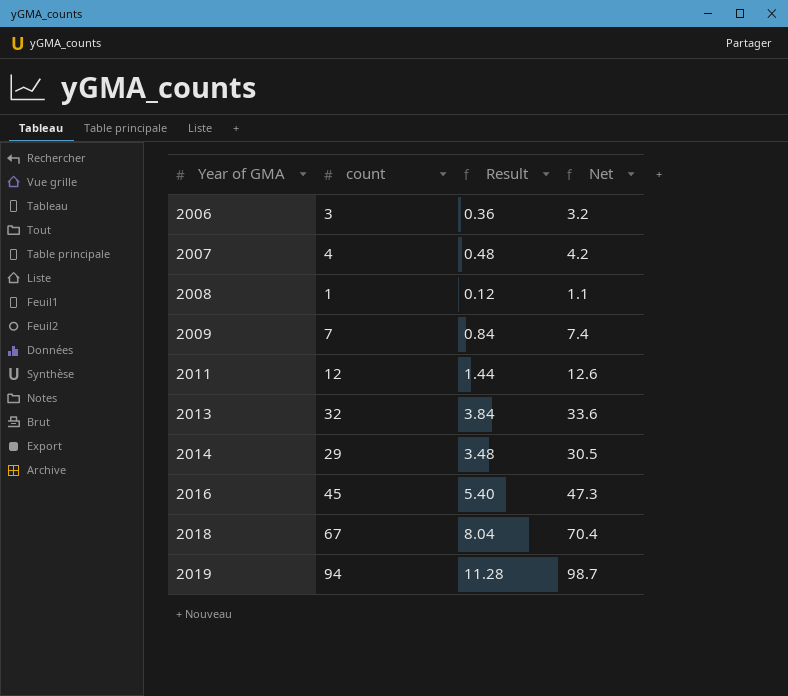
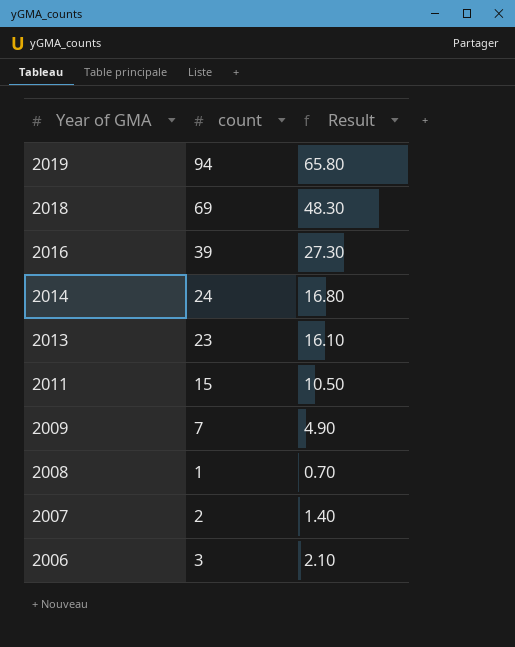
row order: Year of GMA ascending -> Year of GMA descending
column Net | formula: [count] * 1.05 -> none
column Result | formula: [count] * 0.12 -> [count] * 0.7
2018 | count: 67 -> 69
2016 | count: 45 -> 39
2014 | count: 29 -> 24
2013 | count: 32 -> 23
2011 | count: 12 -> 15
2007 | count: 4 -> 2

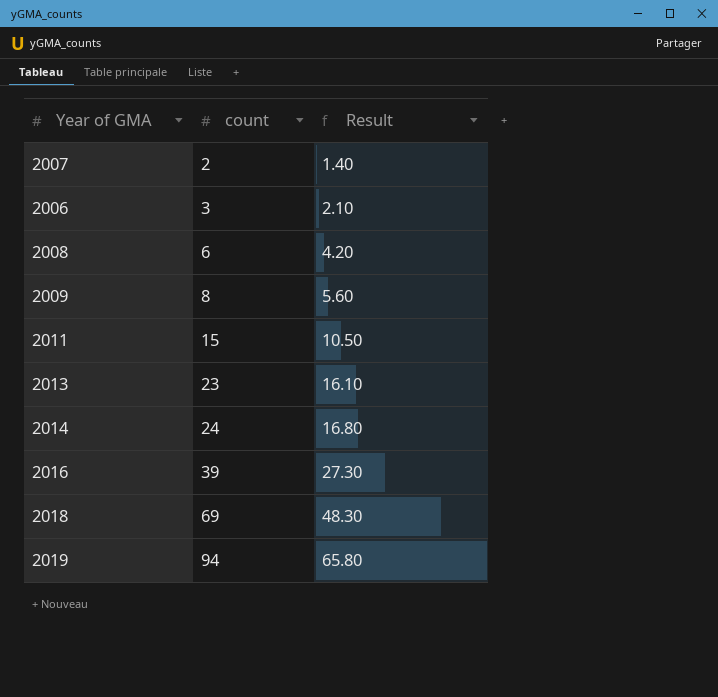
row order: Year of GMA descending -> count ascending
2008 | count: 1 -> 6
2008 | Result: 0.70 -> 4.20
2009 | count: 7 -> 8
2009 | Result: 4.90 -> 5.60

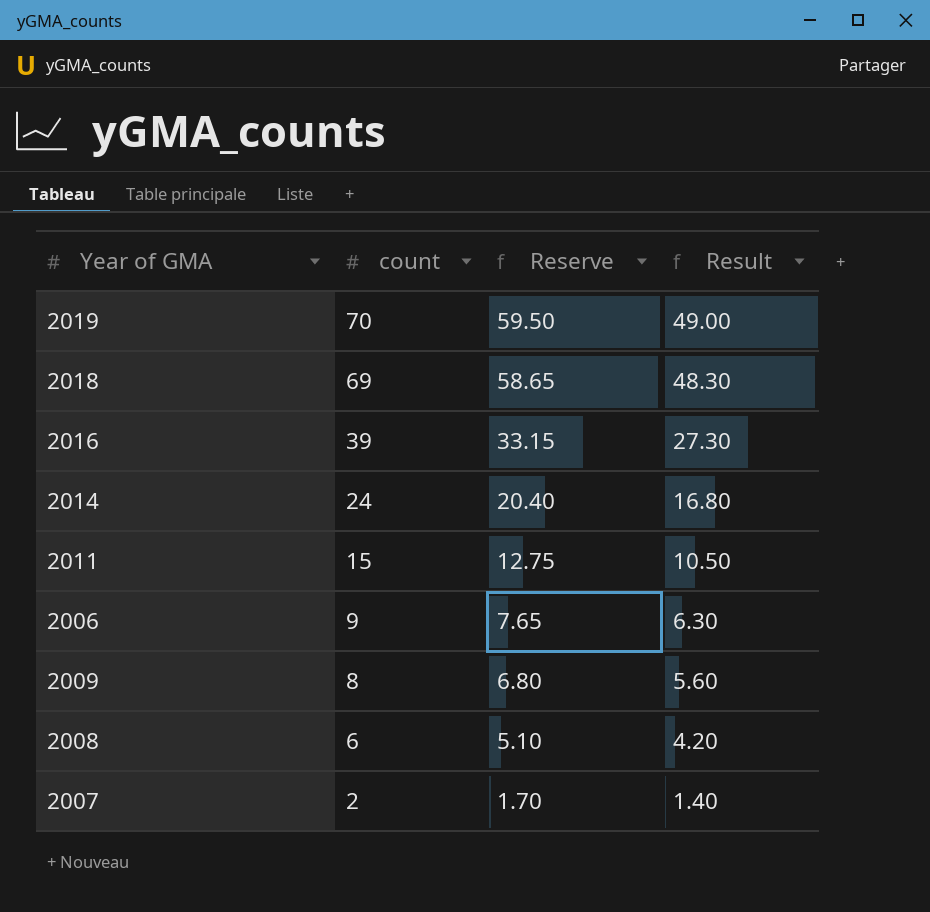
row order: count ascending -> count descending
column Reserve | formula: none -> [count] * 0.85
row 2013: 23 | 16.10 -> none
2019 | count: 94 -> 70
2019 | Result: 65.80 -> 49.00
2006 | count: 3 -> 9
2006 | Result: 2.10 -> 6.30

